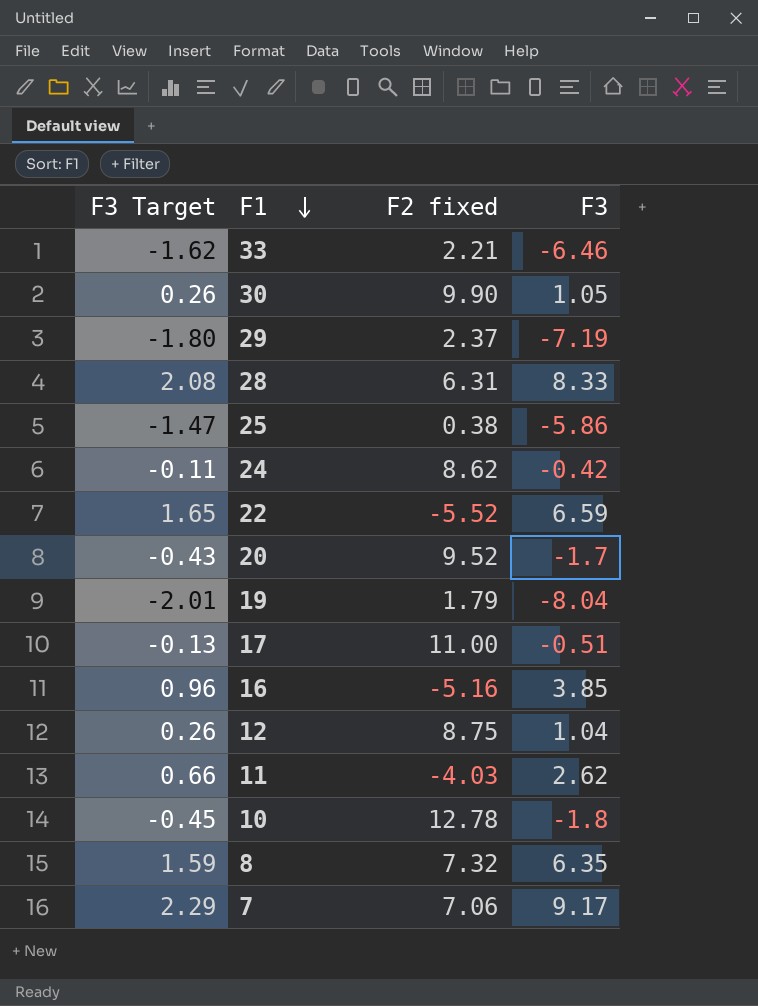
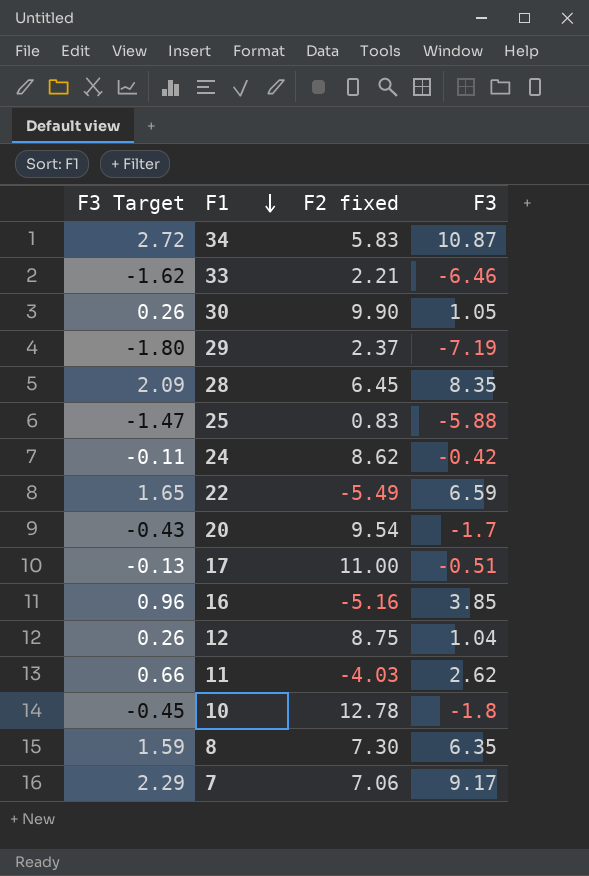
row 19: -2.01 | 1.79 | -8.04 -> none
row 34: none -> 2.72 | 5.83 | 10.87
28 | F3 Target: 2.08 -> 2.09
28 | F2 fixed: 6.31 -> 6.45
28 | F3: 8.33 -> 8.35
25 | F2 fixed: 0.38 -> 0.83
25 | F3: -5.86 -> -5.88
22 | F2 fixed: -5.52 -> -5.49
20 | F2 fixed: 9.52 -> 9.54
8 | F2 fixed: 7.32 -> 7.30

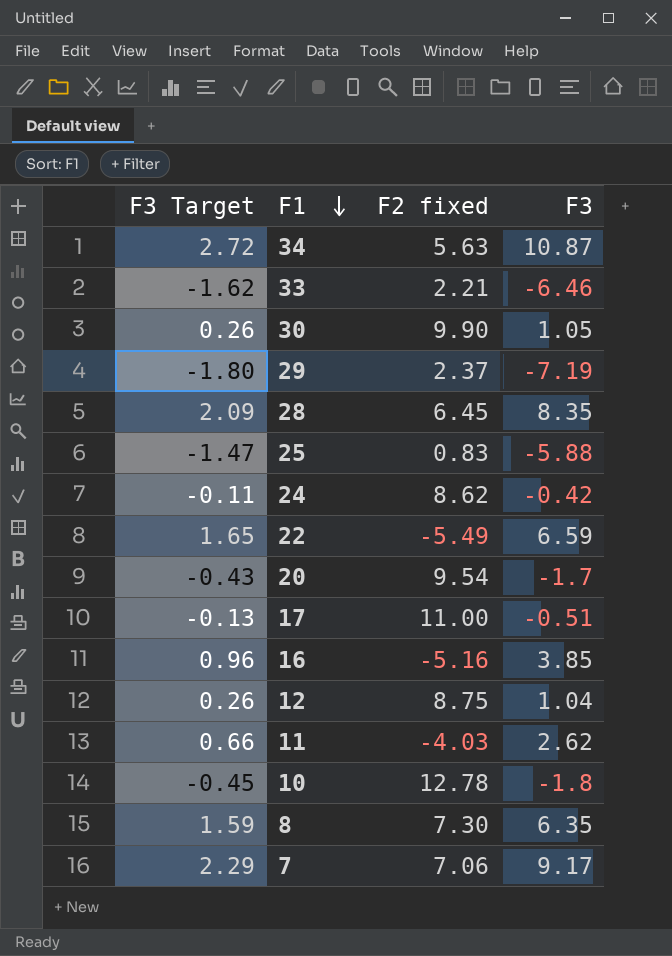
34 | F2 fixed: 5.83 -> 5.63

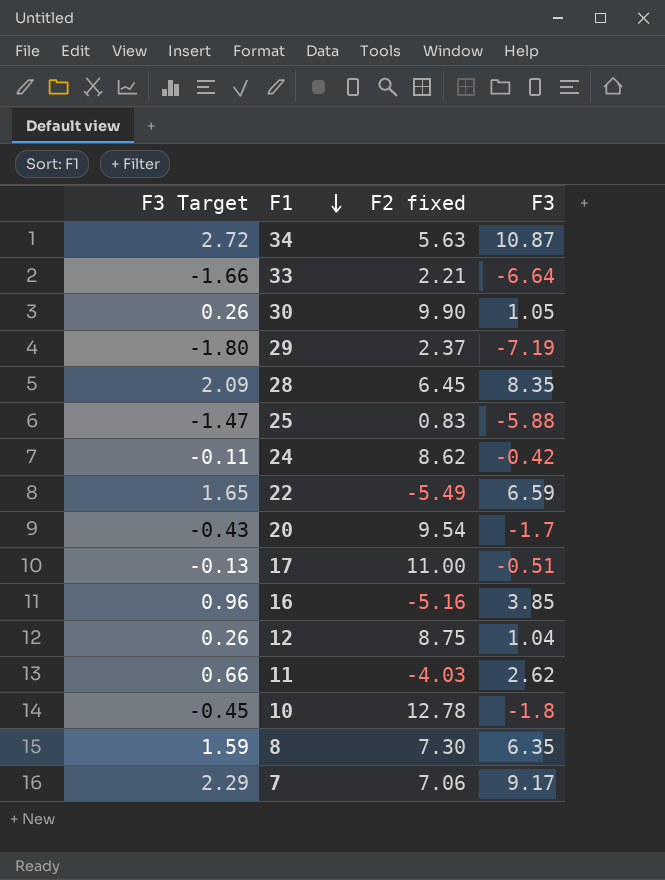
33 | F3 Target: -1.62 -> -1.66
33 | F3: -6.46 -> -6.64

